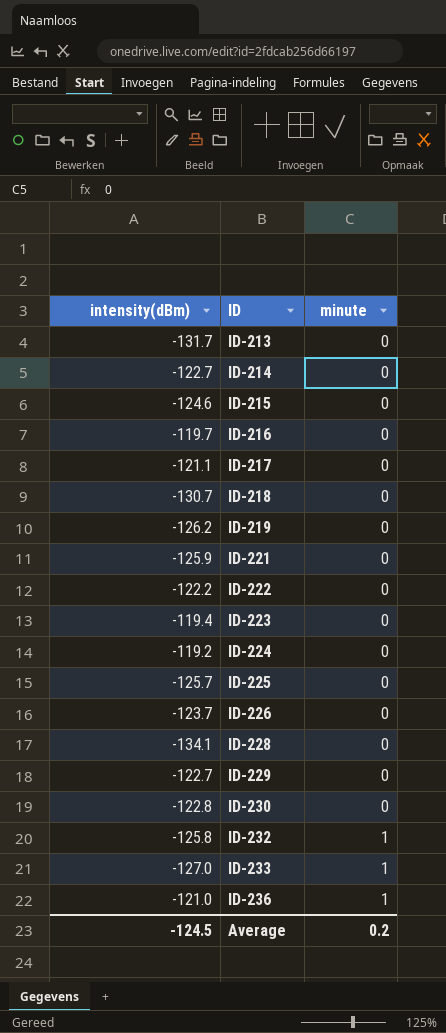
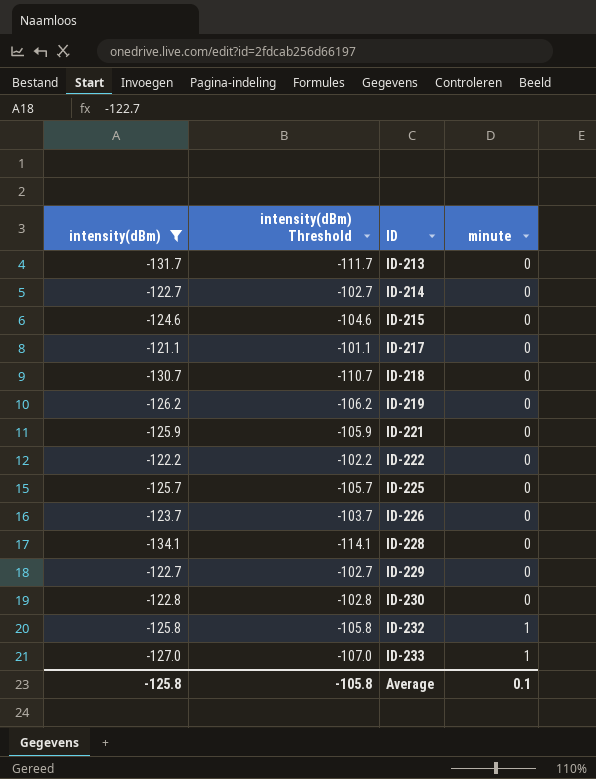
filter: none -> intensity(dBm) <= -121.1
column intensity(dBm) Threshold | formula: none -> [intensity(dBm)] + 20
Average | intensity(dBm): -124.5 -> -125.8
Average | minute: 0.2 -> 0.1

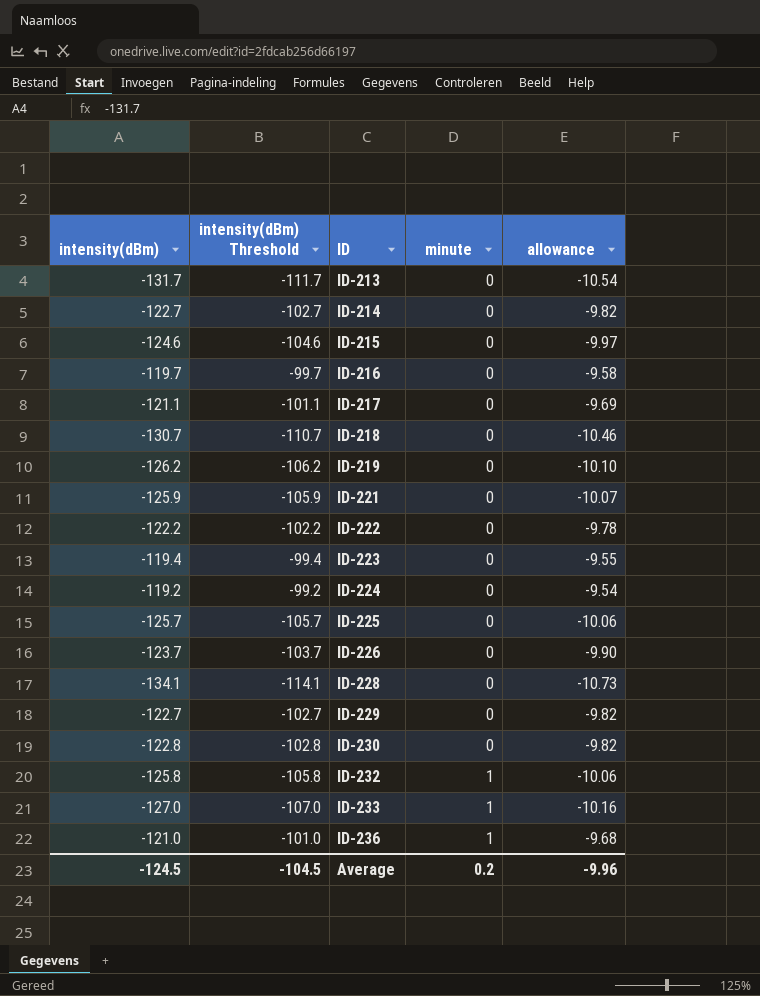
filter: intensity(dBm) <= -121.1 -> none
column allowance | formula: none -> [intensity(dBm)] * 0.08
Average | intensity(dBm): -125.8 -> -124.5
Average | intensity(dBm) Threshold: -105.8 -> -104.5
Average | minute: 0.1 -> 0.2

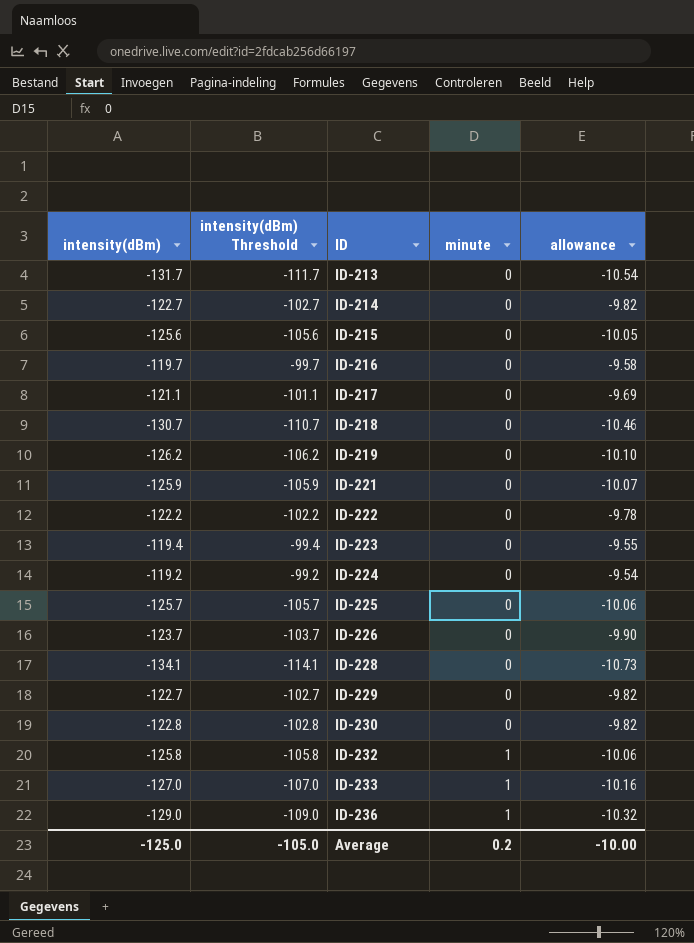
ID-215 | intensity(dBm): -124.6 -> -125.6
ID-215 | intensity(dBm) Threshold: -104.6 -> -105.6
ID-215 | allowance: -9.97 -> -10.05
ID-236 | intensity(dBm): -121.0 -> -129.0
ID-236 | intensity(dBm) Threshold: -101.0 -> -109.0
ID-236 | allowance: -9.68 -> -10.32
Average | intensity(dBm): -124.5 -> -125.0
Average | intensity(dBm) Threshold: -104.5 -> -105.0
Average | allowance: -9.96 -> -10.00

